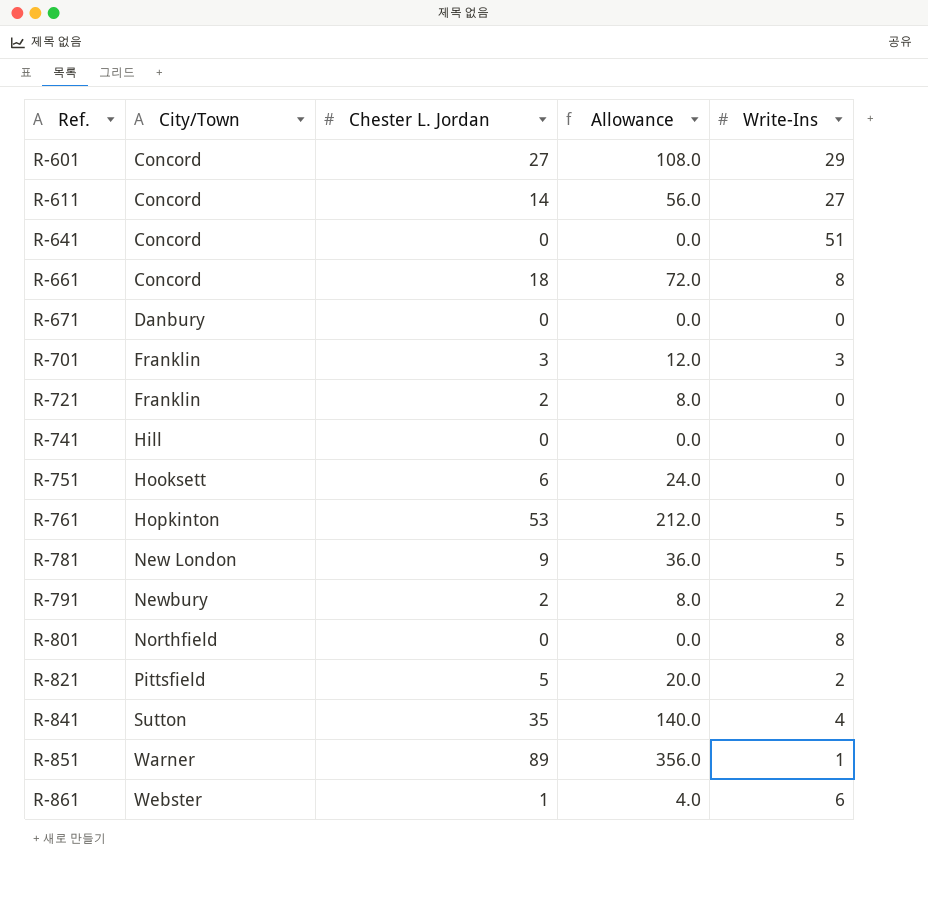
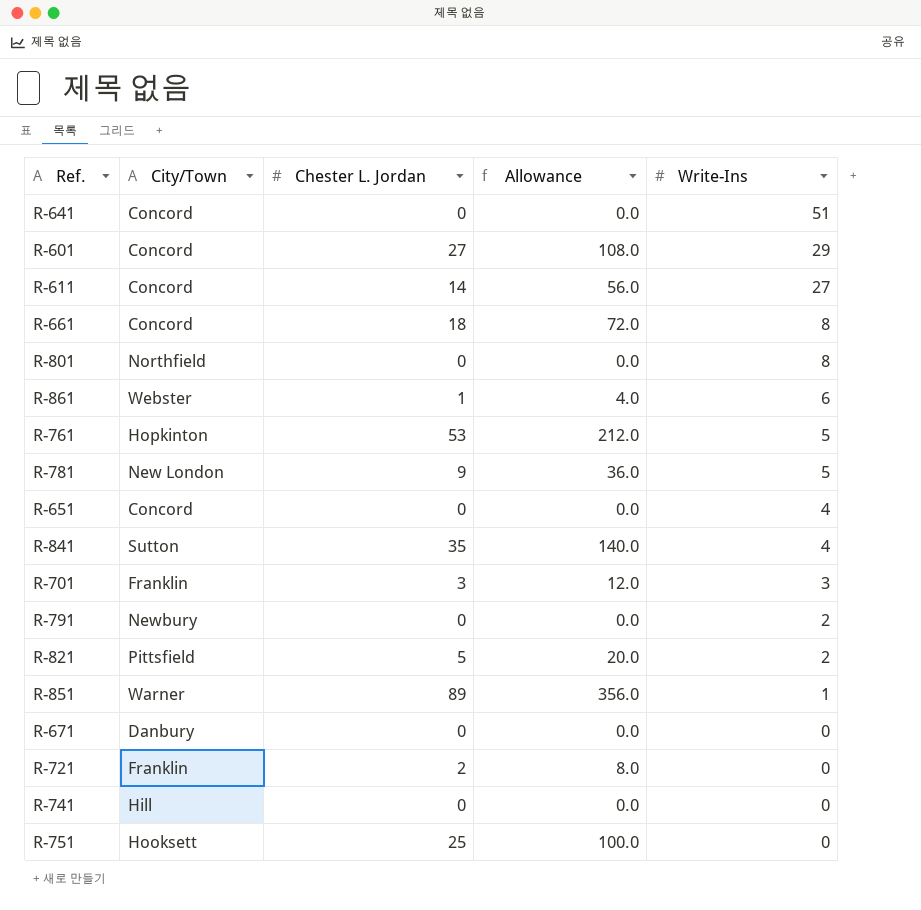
row order: Ref. ascending -> Write-Ins descending
row R-651: none -> Concord | 0 | 0.0 | 4
R-791 | Chester L. Jordan: 2 -> 0
R-791 | Allowance: 8.0 -> 0.0
R-751 | Chester L. Jordan: 6 -> 25
R-751 | Allowance: 24.0 -> 100.0

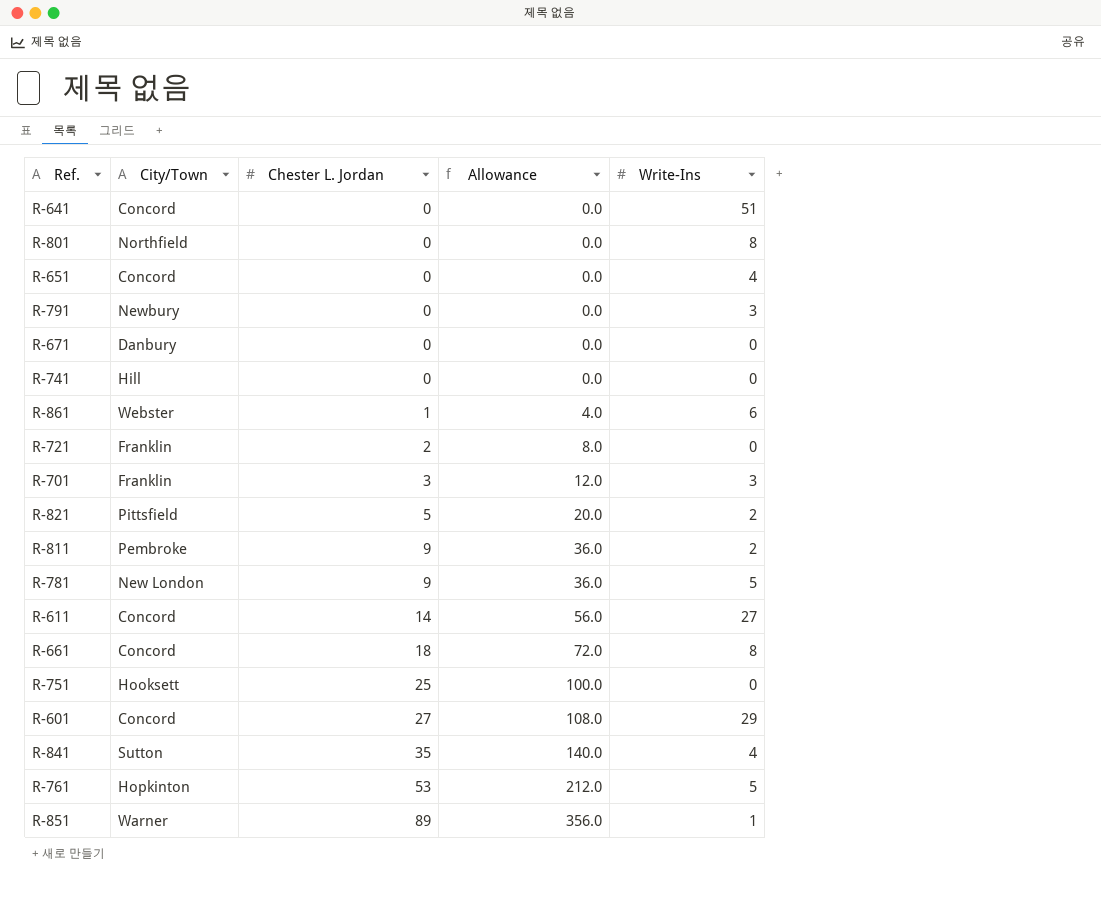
row order: Write-Ins descending -> Chester L. Jordan ascending
R-791 | Write-Ins: 2 -> 3
row R-811: none -> Pembroke | 9 | 36.0 | 2

